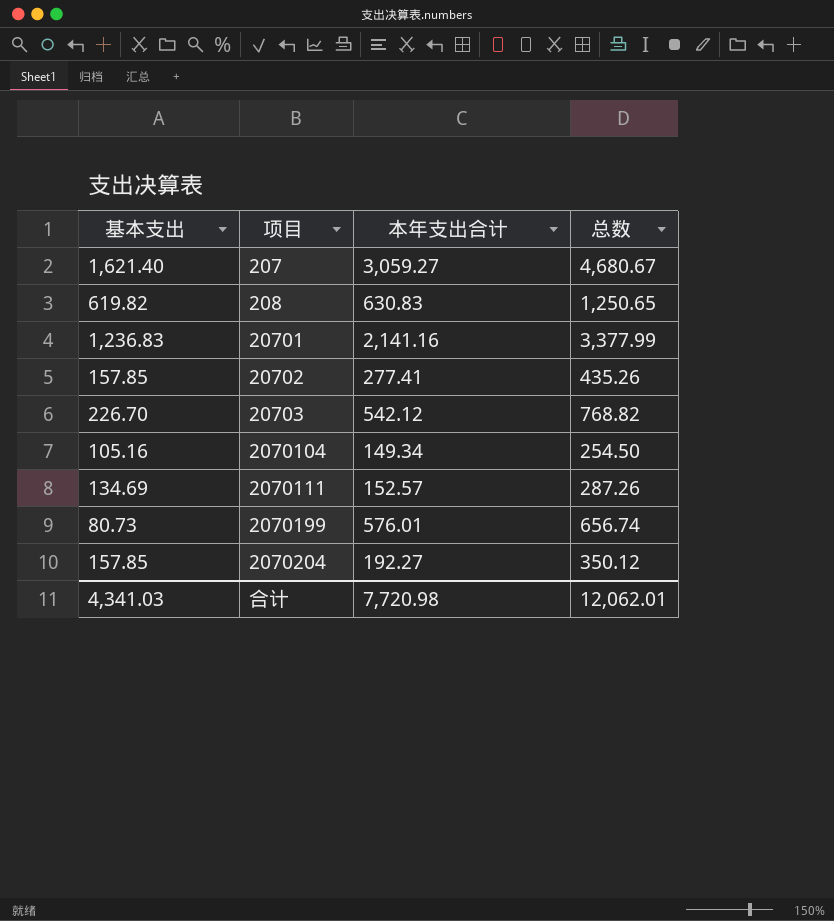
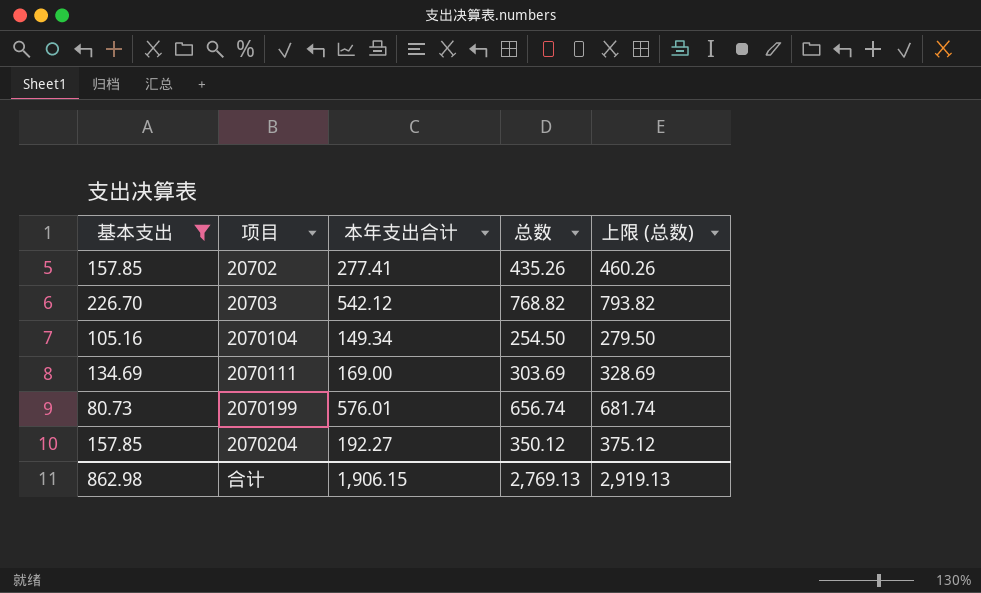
filter: none -> 基本支出 <= 226.70
column 上限 (总数) | formula: none -> [总数] + 25
2070111 | 本年支出合计: 152.57 -> 169.00
2070111 | 总数: 287.26 -> 303.69
合计 | 基本支出: 4,341.03 -> 862.98
合计 | 本年支出合计: 7,720.98 -> 1,906.15
合计 | 总数: 12,062.01 -> 2,769.13

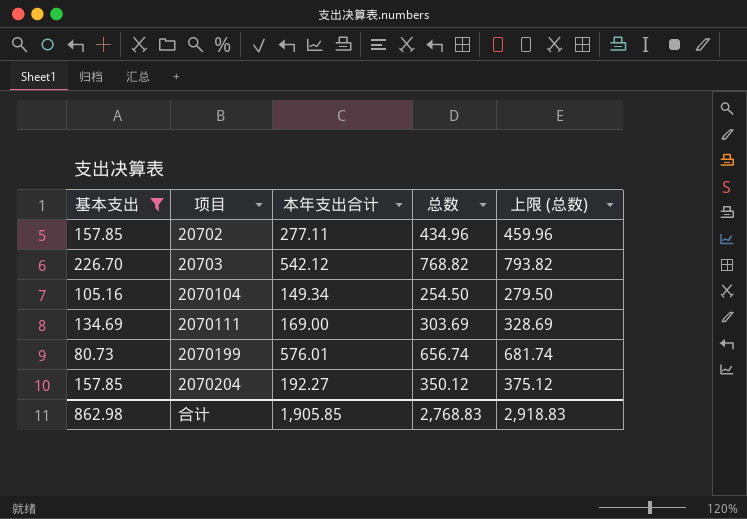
20702 | 本年支出合计: 277.41 -> 277.11
20702 | 总数: 435.26 -> 434.96
20702 | 上限 (总数): 460.26 -> 459.96
合计 | 本年支出合计: 1,906.15 -> 1,905.85
合计 | 总数: 2,769.13 -> 2,768.83
合计 | 上限 (总数): 2,919.13 -> 2,918.83

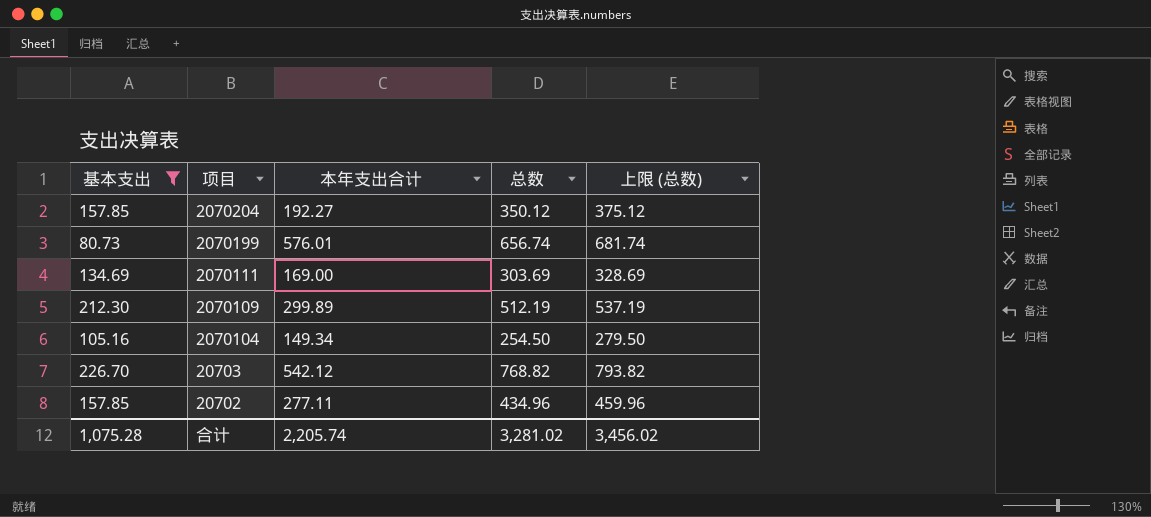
row order: 项目 ascending -> 项目 descending
row 2070109: none -> 212.30 | 299.89 | 512.19 | 537.19
合计 | 基本支出: 862.98 -> 1,075.28
合计 | 本年支出合计: 1,905.85 -> 2,205.74
合计 | 总数: 2,768.83 -> 3,281.02
合计 | 上限 (总数): 2,918.83 -> 3,456.02

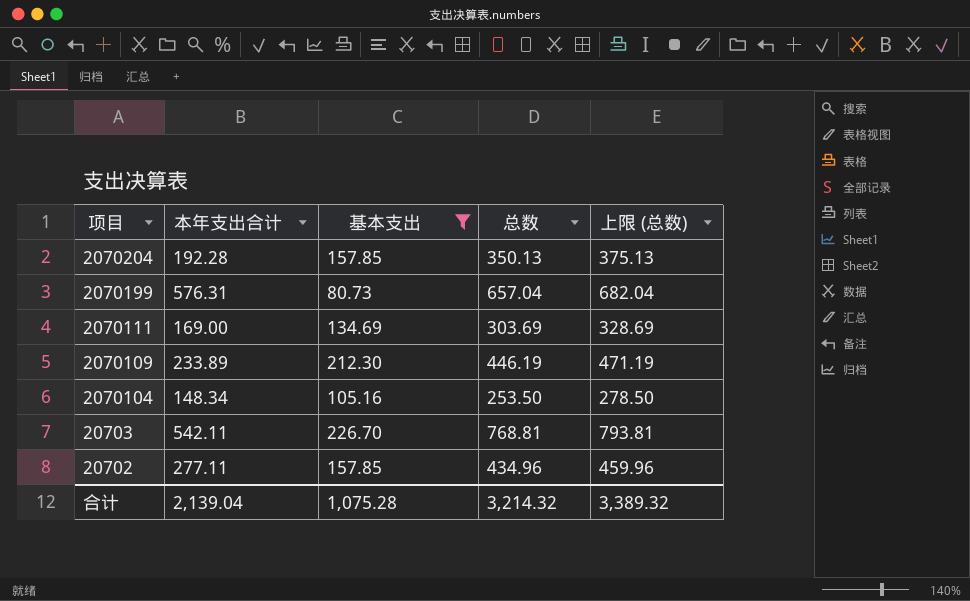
column 基本支出 | position: 1 -> 3
2070204 | 本年支出合计: 192.27 -> 192.28
2070204 | 总数: 350.12 -> 350.13
2070204 | 上限 (总数): 375.12 -> 375.13
2070199 | 本年支出合计: 576.01 -> 576.31
2070199 | 总数: 656.74 -> 657.04
2070199 | 上限 (总数): 681.74 -> 682.04
2070109 | 本年支出合计: 299.89 -> 233.89
2070109 | 总数: 512.19 -> 446.19
2070109 | 上限 (总数): 537.19 -> 471.19
2070104 | 本年支出合计: 149.34 -> 148.34
2070104 | 总数: 254.50 -> 253.50
2070104 | 上限 (总数): 279.50 -> 278.50
20703 | 本年支出合计: 542.12 -> 542.11
20703 | 总数: 768.82 -> 768.81
20703 | 上限 (总数): 793.82 -> 793.81
合计 | 本年支出合计: 2,205.74 -> 2,139.04
合计 | 总数: 3,281.02 -> 3,214.32
合计 | 上限 (总数): 3,456.02 -> 3,389.32

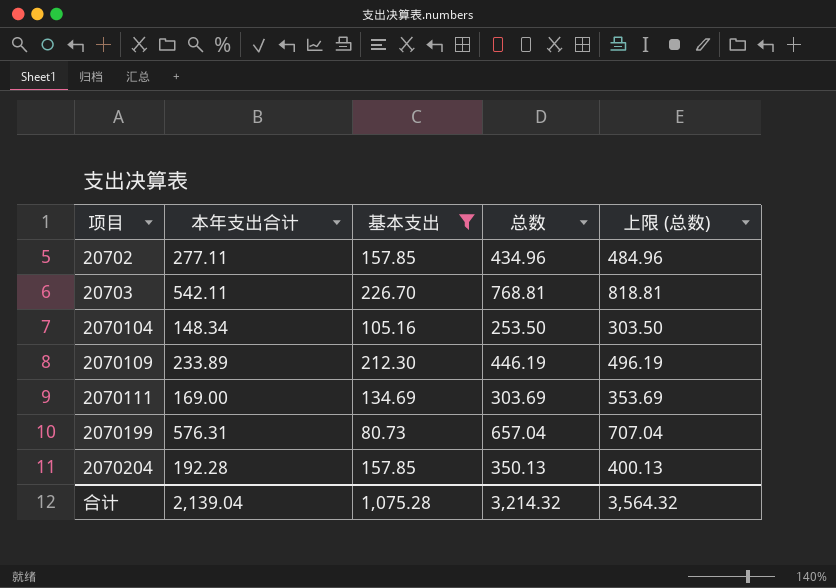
row order: 项目 descending -> 项目 ascending
column 上限 (总数) | formula: [总数] + 25 -> [总数] + 50
合计 | 上限 (总数): 3,389.32 -> 3,564.32

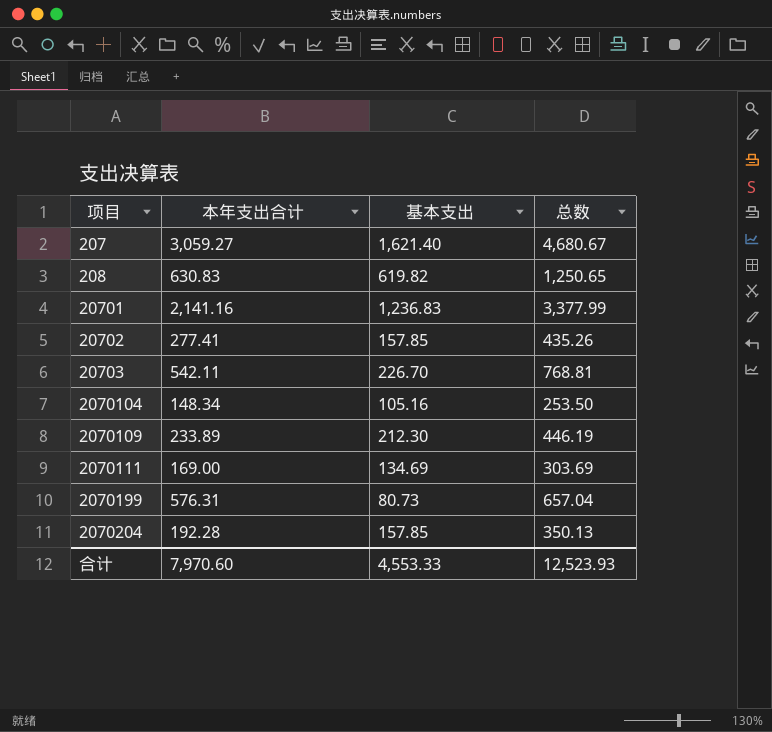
filter: 基本支出 <= 226.70 -> none
column 上限 (总数) | formula: [总数] + 50 -> none
20702 | 本年支出合计: 277.11 -> 277.41
20702 | 总数: 434.96 -> 435.26
合计 | 本年支出合计: 2,139.04 -> 7,970.60
合计 | 基本支出: 1,075.28 -> 4,553.33
合计 | 总数: 3,214.32 -> 12,523.93

